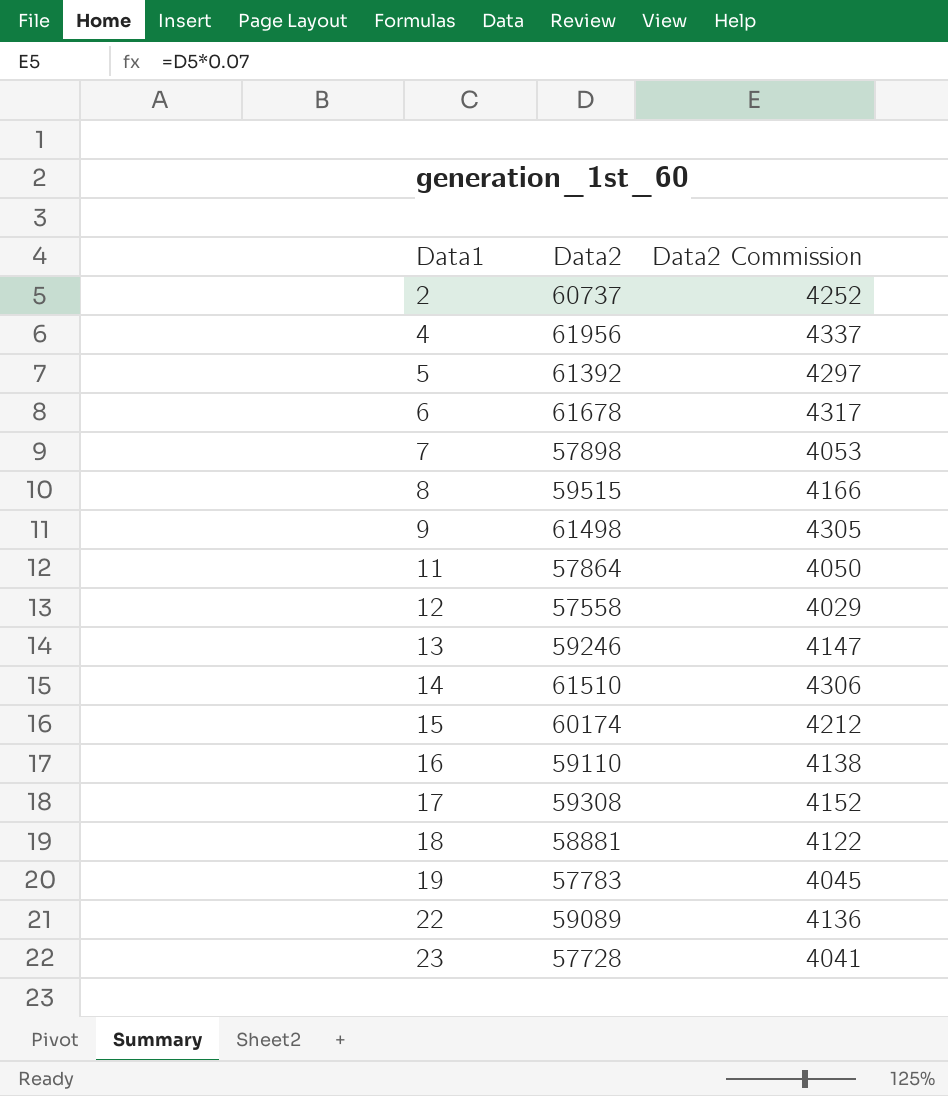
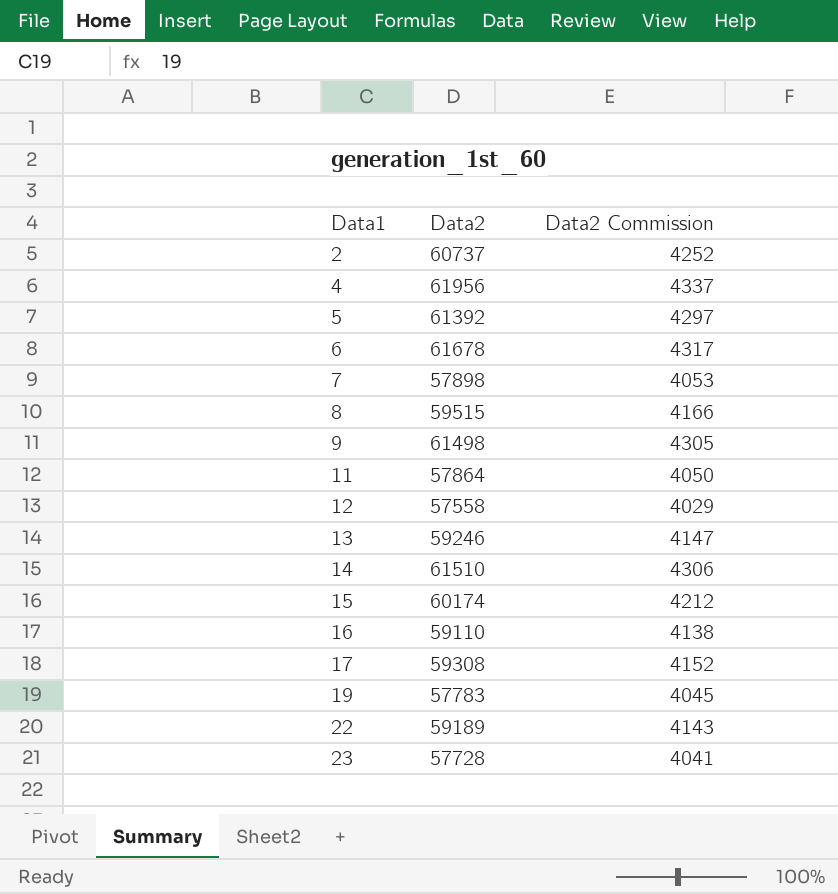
row 18: 58881 | 4122 -> none
22 | Data2: 59089 -> 59189
22 | Data2 Commission: 4136 -> 4143

